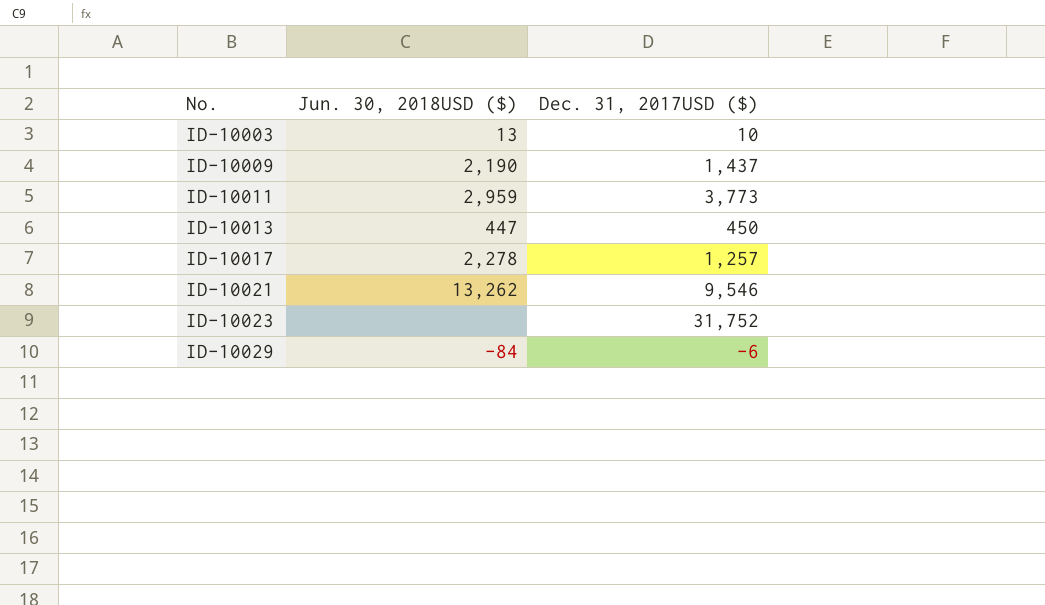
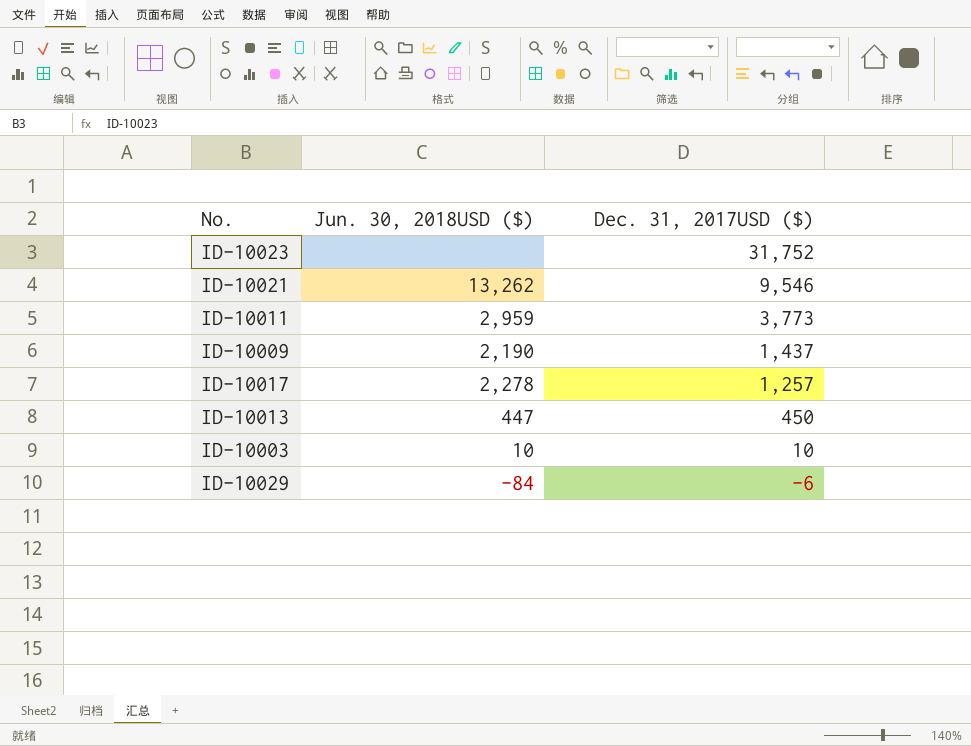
row order: No. ascending -> Dec. 31, 2017USD ($) descending
ID-10003 | Jun. 30, 2018USD ($): 13 -> 10

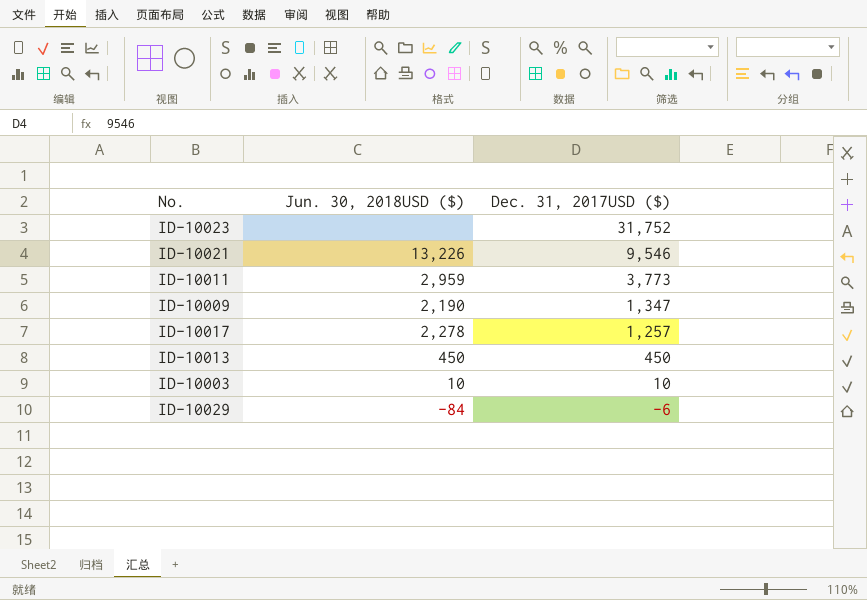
ID-10021 | Jun. 30, 2018USD ($): 13,262 -> 13,226
ID-10009 | Dec. 31, 2017USD ($): 1,437 -> 1,347
ID-10013 | Jun. 30, 2018USD ($): 447 -> 450

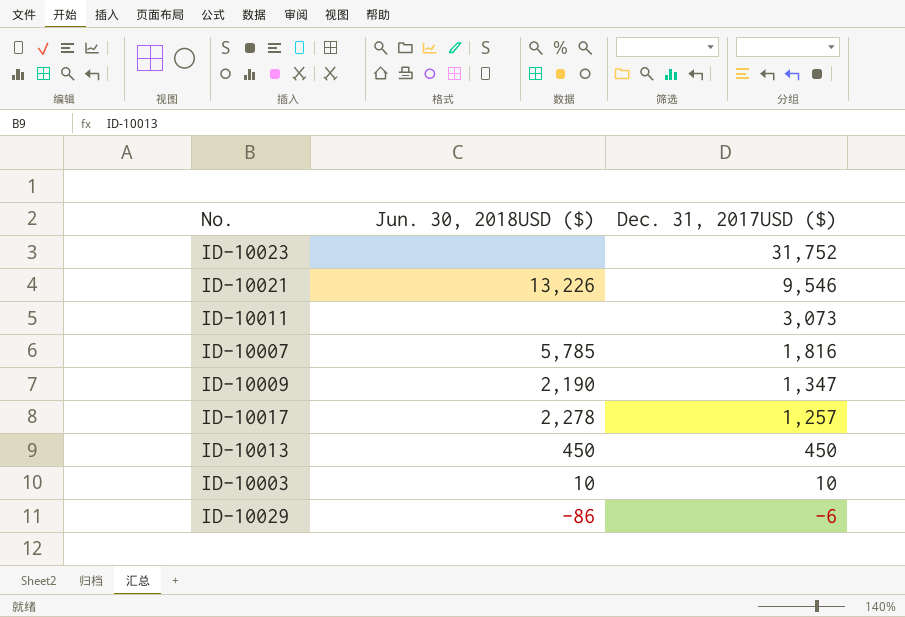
ID-10011 | Jun. 30, 2018USD ($): 2,959 -> none
ID-10011 | Dec. 31, 2017USD ($): 3,773 -> 3,073
row ID-10007: none -> 5,785 | 1,816
ID-10029 | Jun. 30, 2018USD ($): -84 -> -86

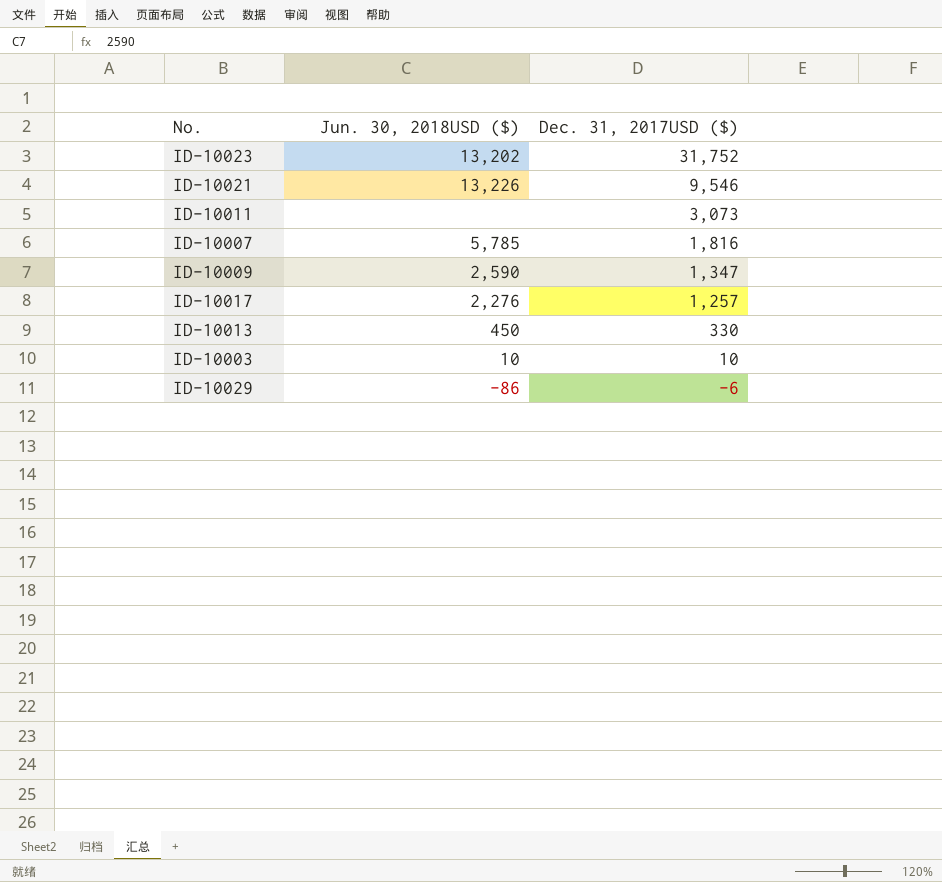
ID-10023 | Jun. 30, 2018USD ($): none -> 13,202
ID-10009 | Jun. 30, 2018USD ($): 2,190 -> 2,590
ID-10017 | Jun. 30, 2018USD ($): 2,278 -> 2,276
ID-10013 | Dec. 31, 2017USD ($): 450 -> 330

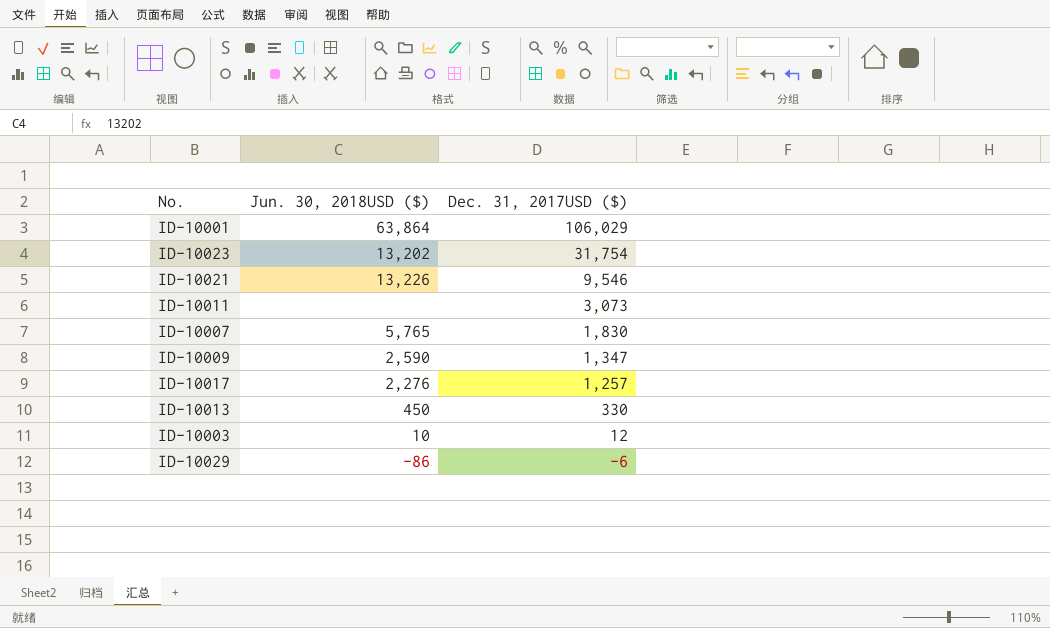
row ID-10001: none -> 63,864 | 106,029
ID-10023 | Dec. 31, 2017USD ($): 31,752 -> 31,754
ID-10007 | Jun. 30, 2018USD ($): 5,785 -> 5,765
ID-10007 | Dec. 31, 2017USD ($): 1,816 -> 1,830
ID-10003 | Dec. 31, 2017USD ($): 10 -> 12

